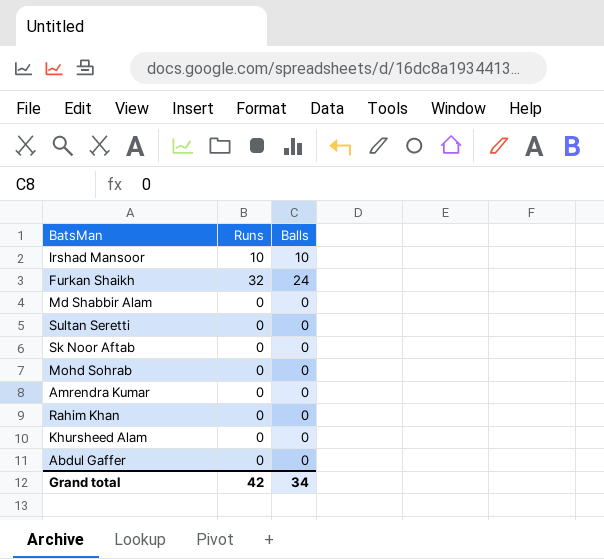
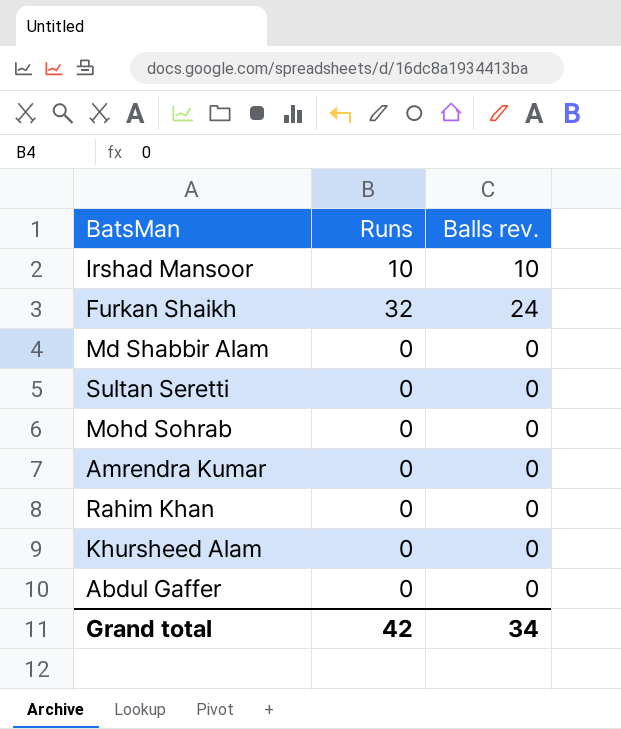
column name: Balls -> Balls rev.
row Sk Noor Aftab: 0 | 0 -> none

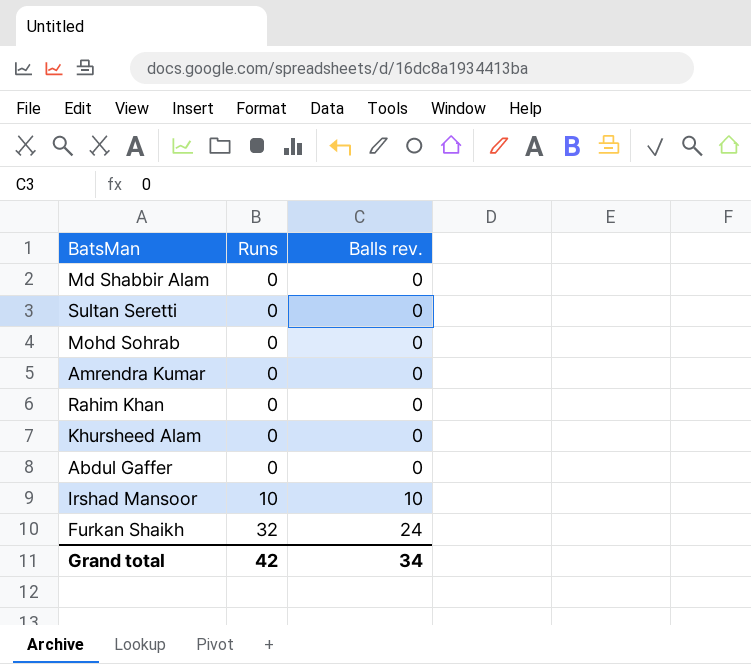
row order: none -> Runs ascending

